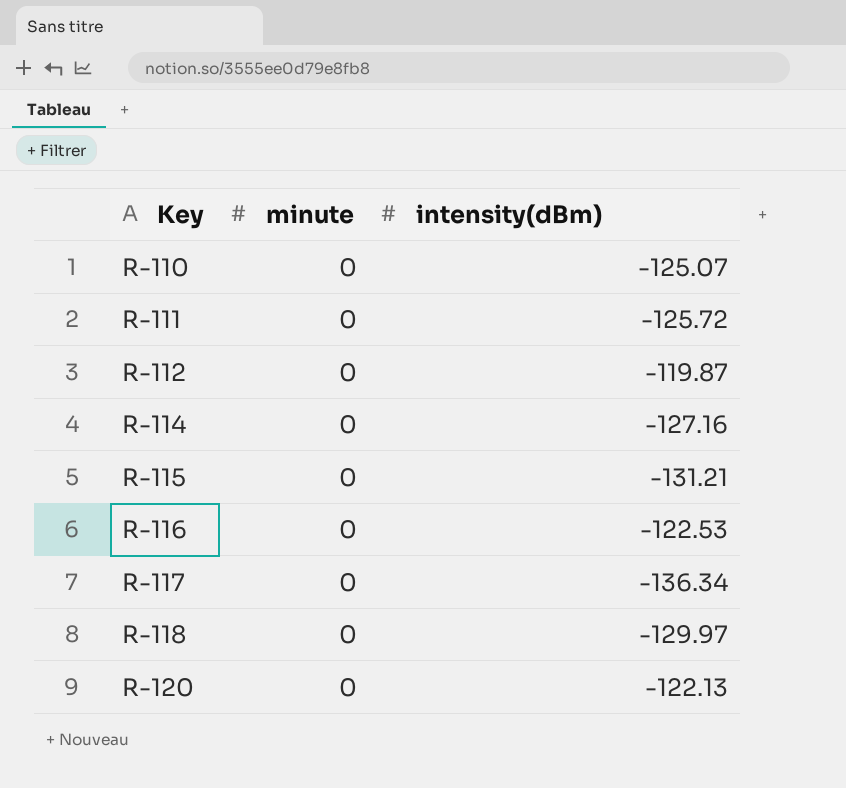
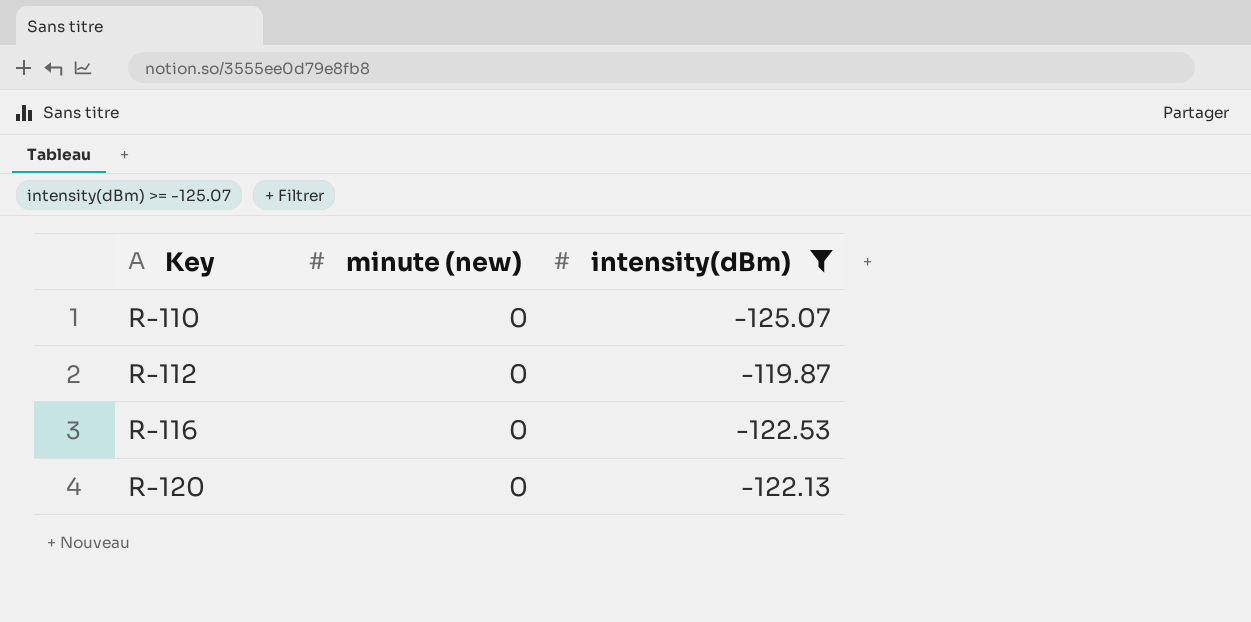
filter: none -> intensity(dBm) >= -125.07
column name: minute -> minute (new)

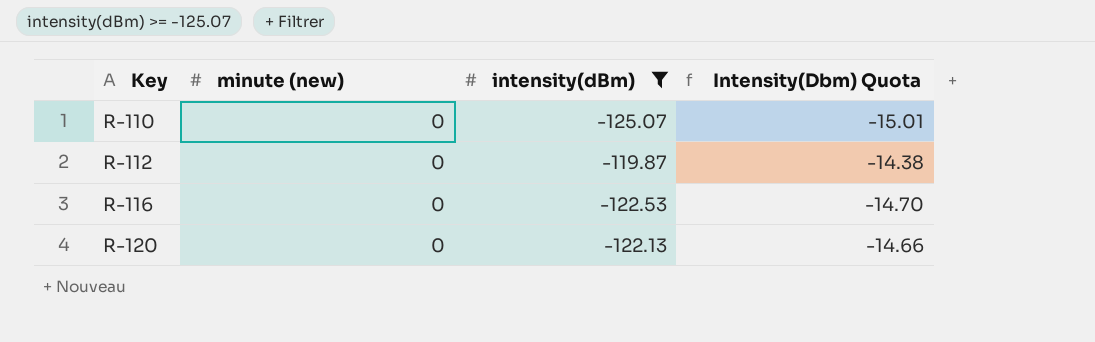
column Intensity(Dbm) Quota | formula: none -> [intensity(dBm)] * 0.12

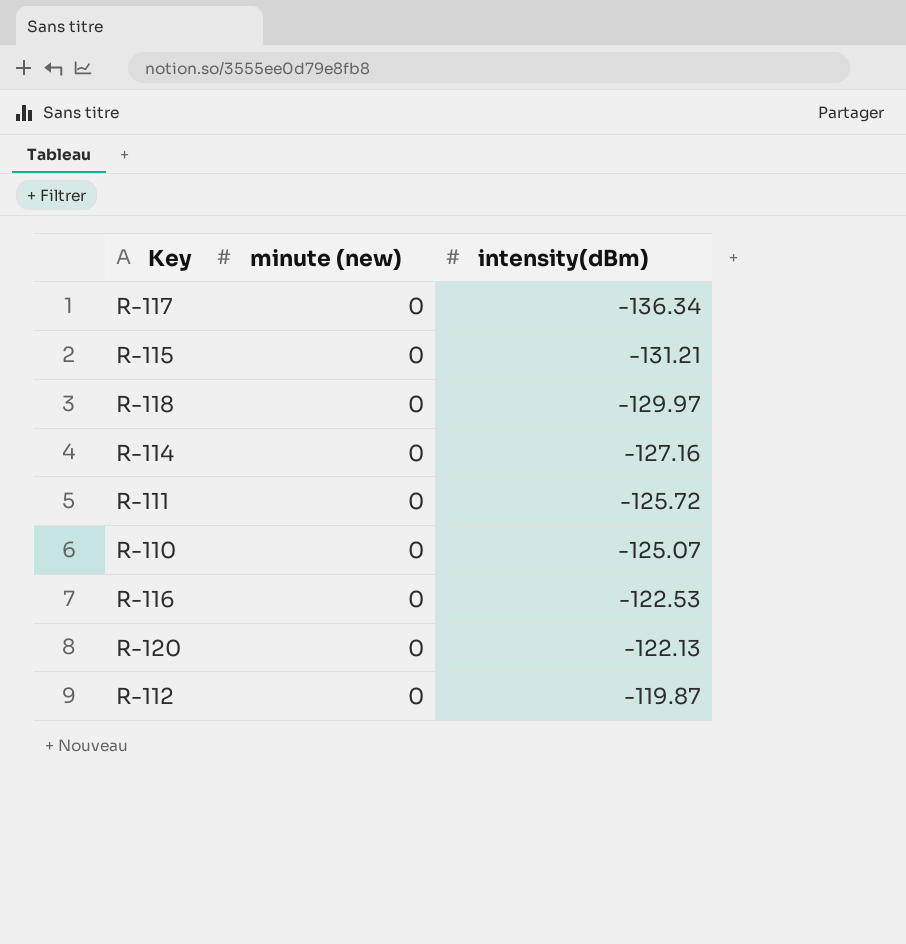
filter: intensity(dBm) >= -125.07 -> none
row order: Key ascending -> intensity(dBm) ascending
column Intensity(Dbm) Quota | formula: [intensity(dBm)] * 0.12 -> none

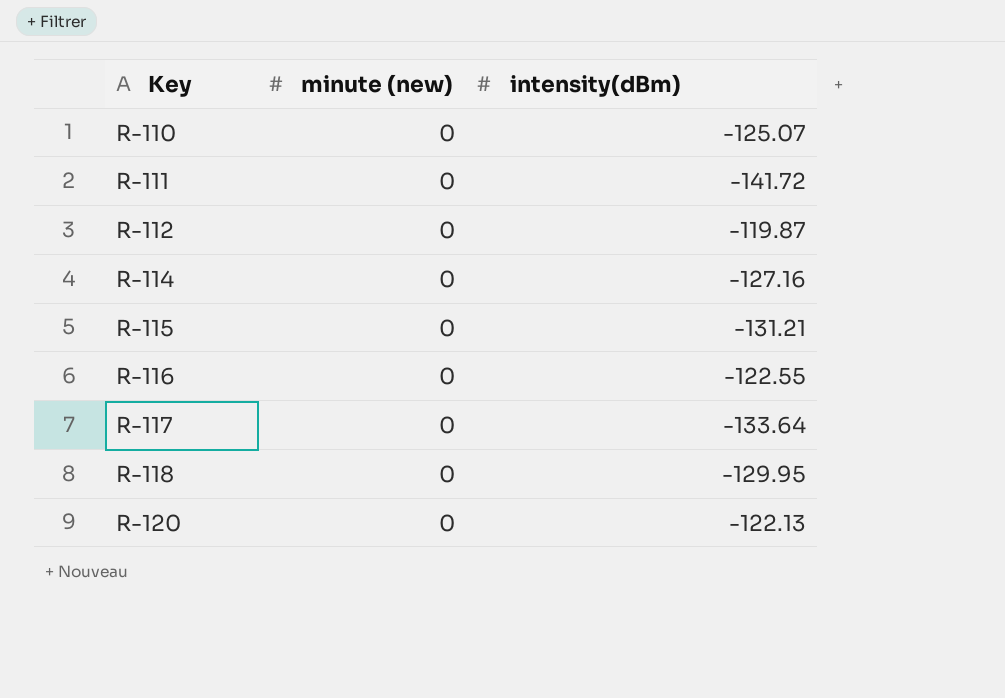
row order: intensity(dBm) ascending -> Key ascending
R-111 | intensity(dBm): -125.72 -> -141.72
R-116 | intensity(dBm): -122.53 -> -122.55
R-117 | intensity(dBm): -136.34 -> -133.64
R-118 | intensity(dBm): -129.97 -> -129.95

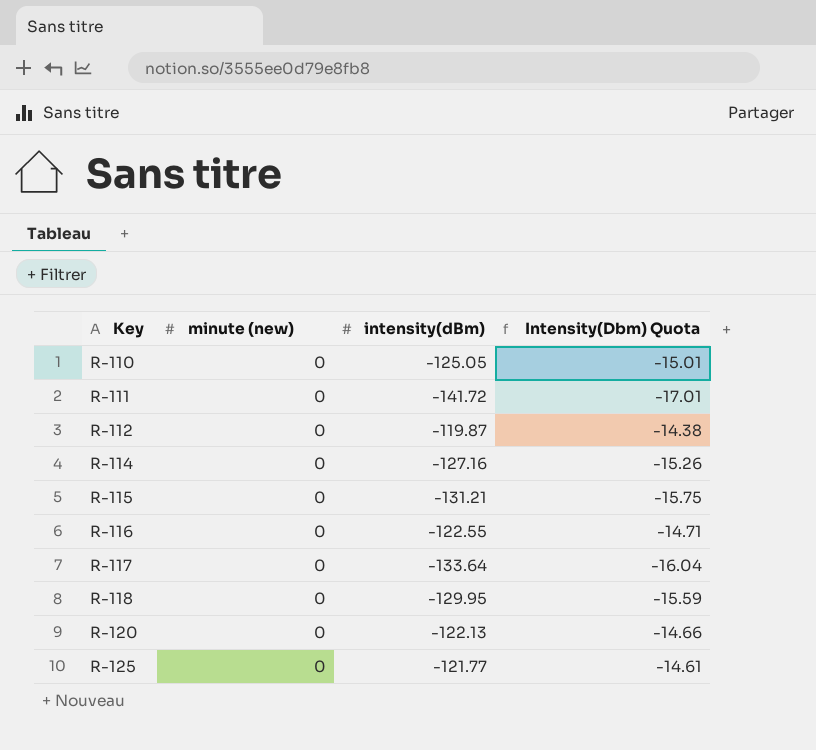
column Intensity(Dbm) Quota | formula: none -> [intensity(dBm)] * 0.12
R-110 | intensity(dBm): -125.07 -> -125.05
row R-125: none -> 0 | -121.77 | -14.61

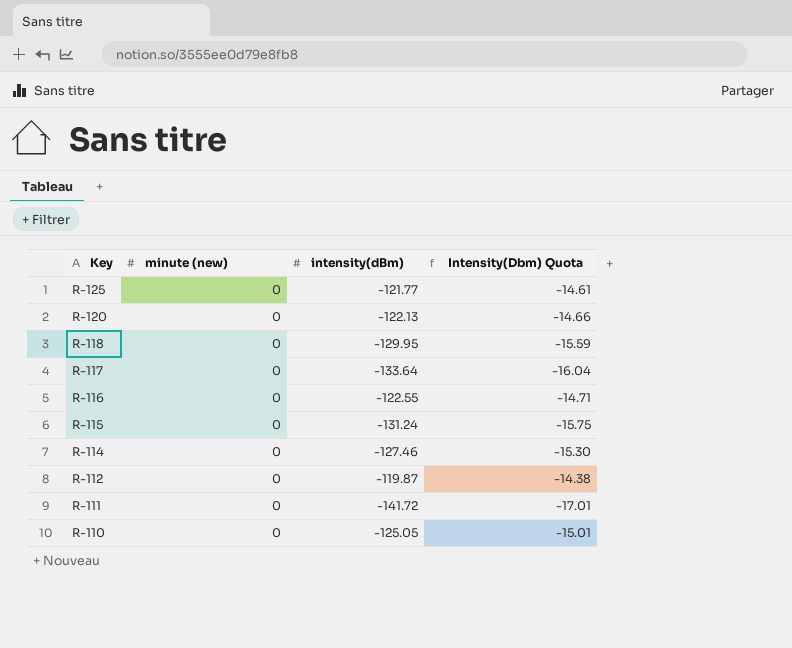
row order: Key ascending -> Key descending
R-115 | intensity(dBm): -131.21 -> -131.24
R-114 | intensity(dBm): -127.16 -> -127.46
R-114 | Intensity(Dbm) Quota: -15.26 -> -15.30

